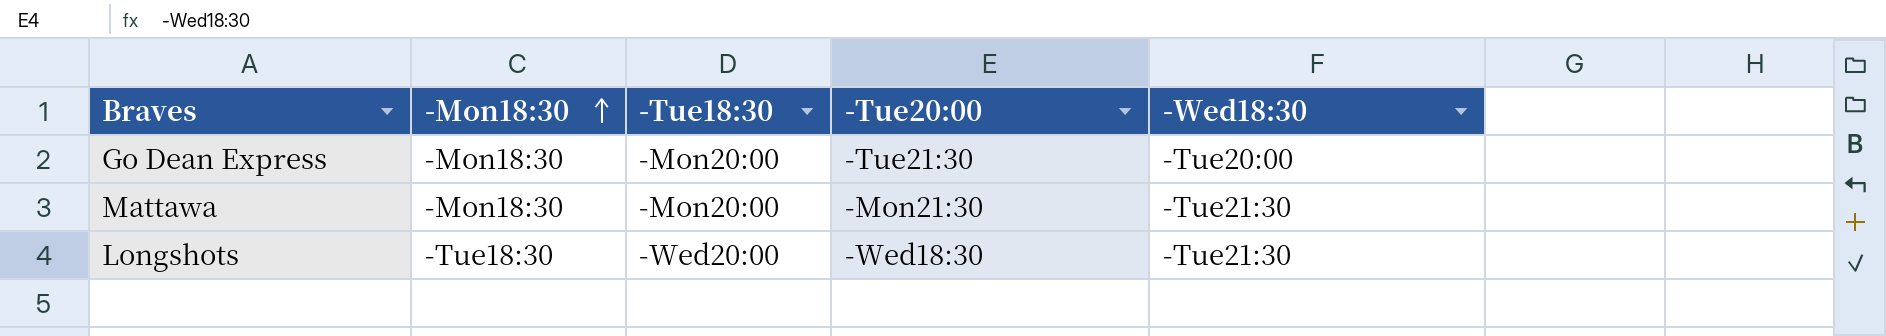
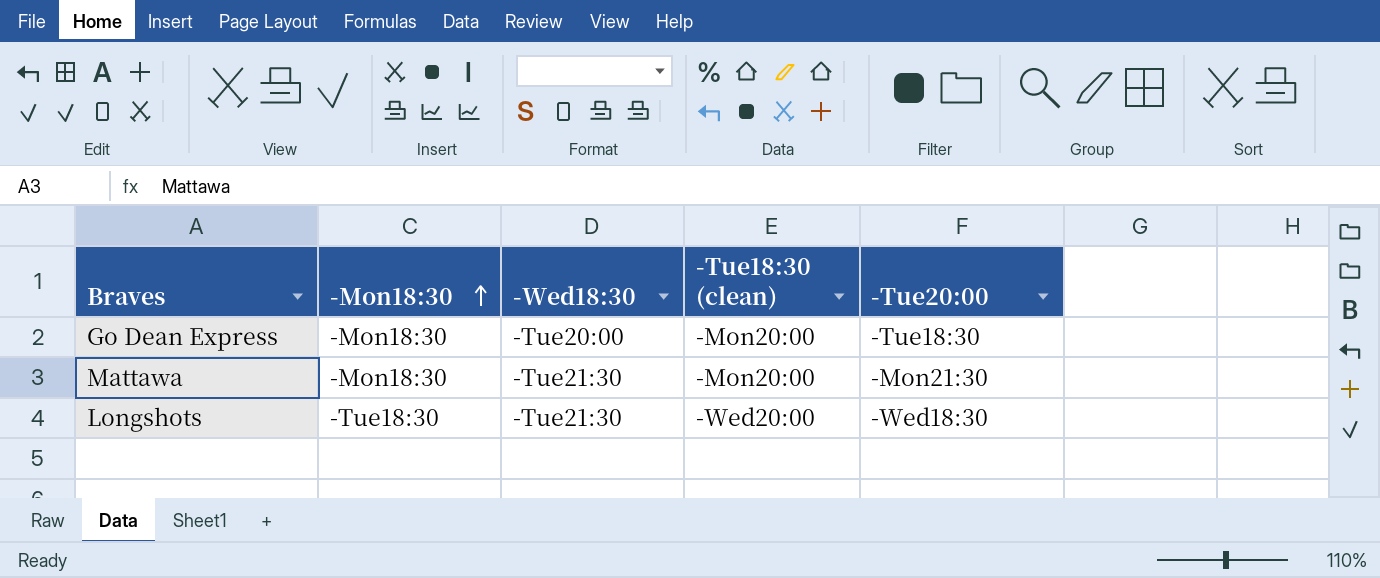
column -Wed18:30 | position: 5 -> 3
column name: -Tue18:30 -> -Tue18:30 (clean)
Go Dean Express | -Tue20:00: -Tue21:30 -> -Tue18:30

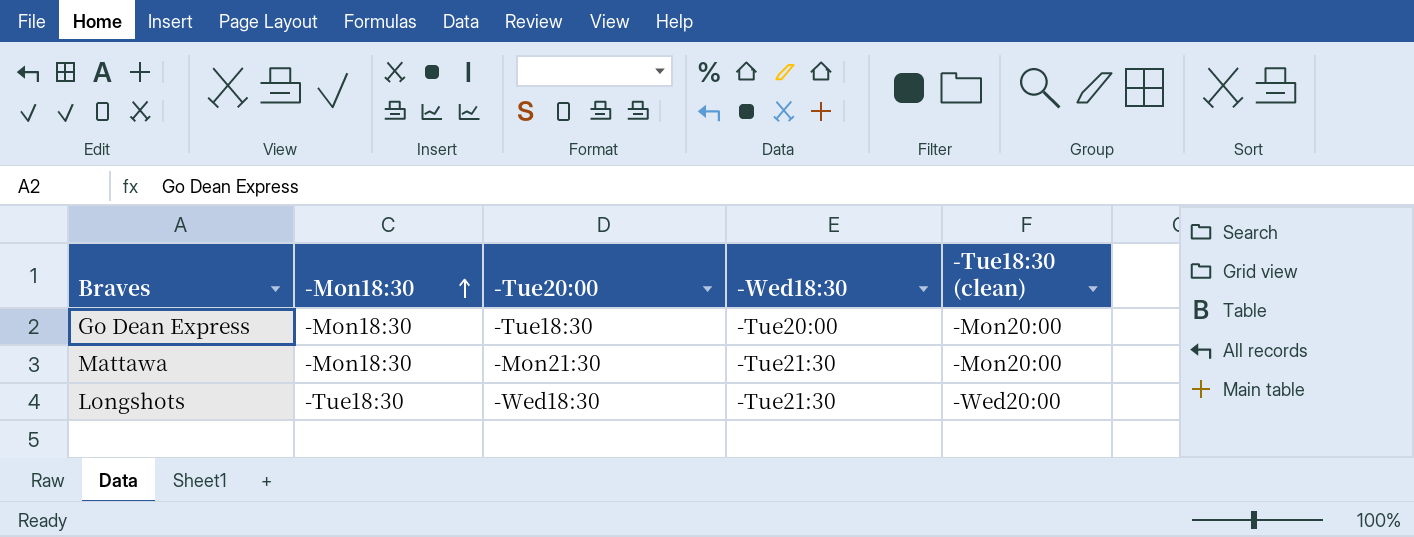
column -Tue20:00 | position: 5 -> 3

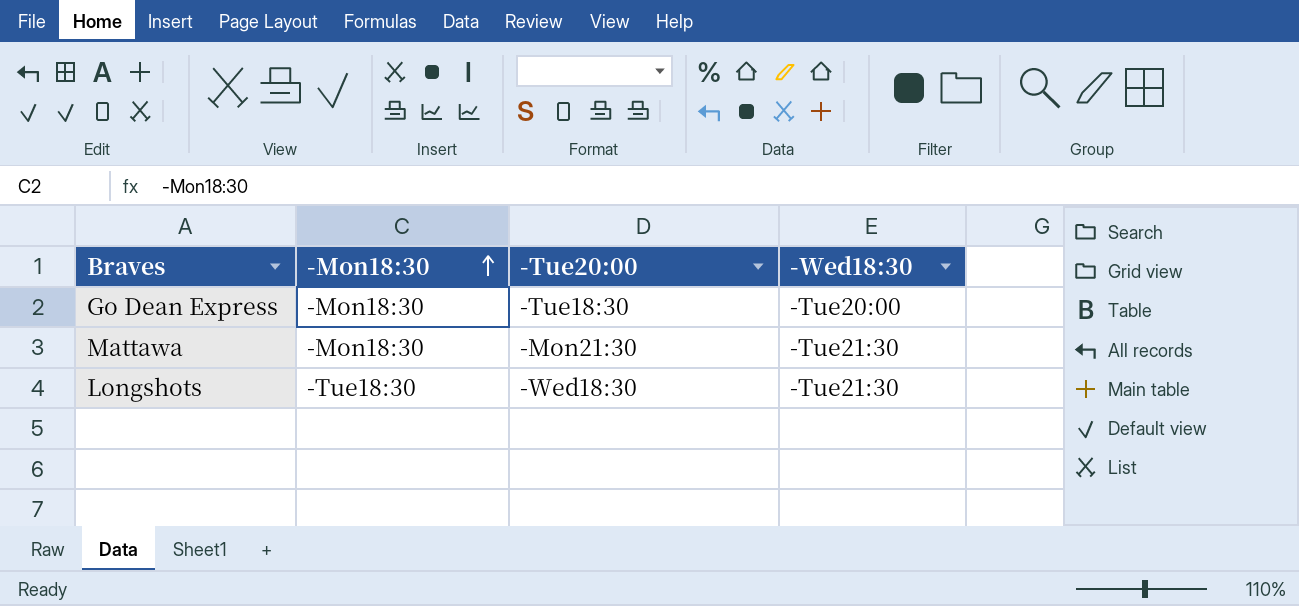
column -Tue18:30 (clean) | position: 5 -> none

